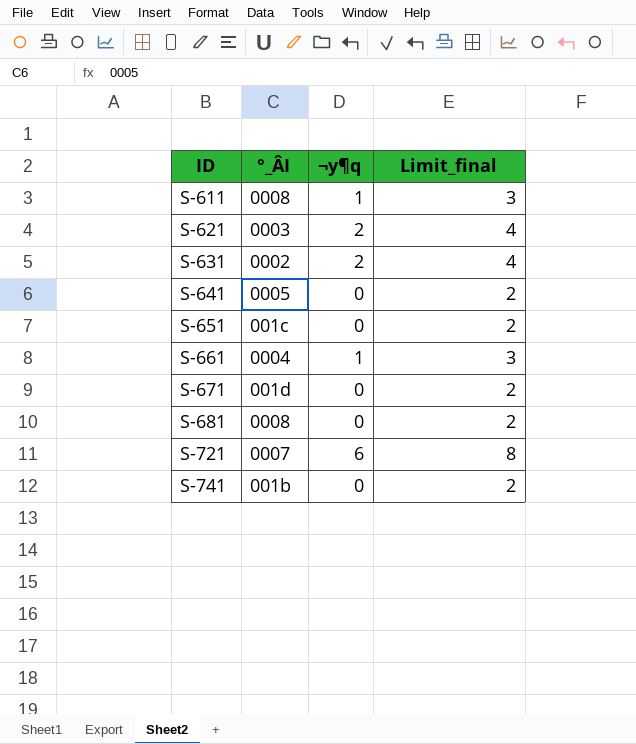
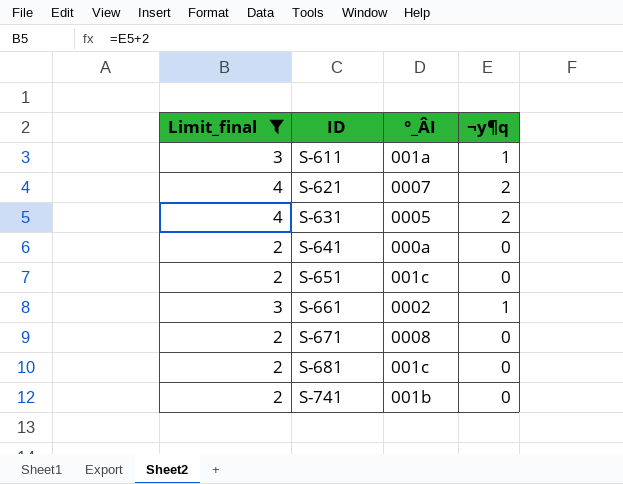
filter: none -> Limit_final != 8
column Limit_final | position: 4 -> 1
S-611 | °_ÂI: 0008 -> 001a
S-621 | °_ÂI: 0003 -> 0007
S-631 | °_ÂI: 0002 -> 0005
S-641 | °_ÂI: 0005 -> 000a
S-661 | °_ÂI: 0004 -> 0002
S-671 | °_ÂI: 001d -> 0008
S-681 | °_ÂI: 0008 -> 001c

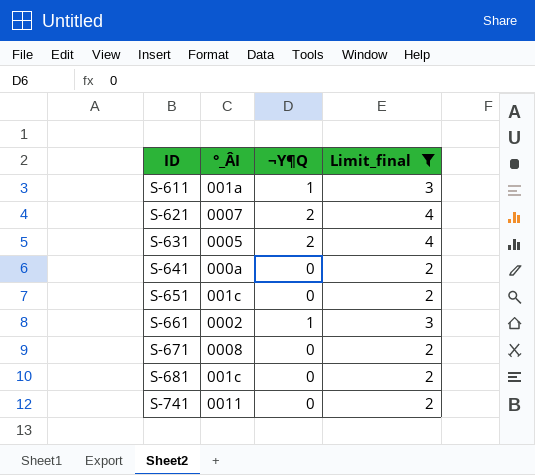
column name: ¬y¶q -> ¬Y¶Q
column Limit_final | position: 1 -> 4
S-741 | °_ÂI: 001b -> 0011

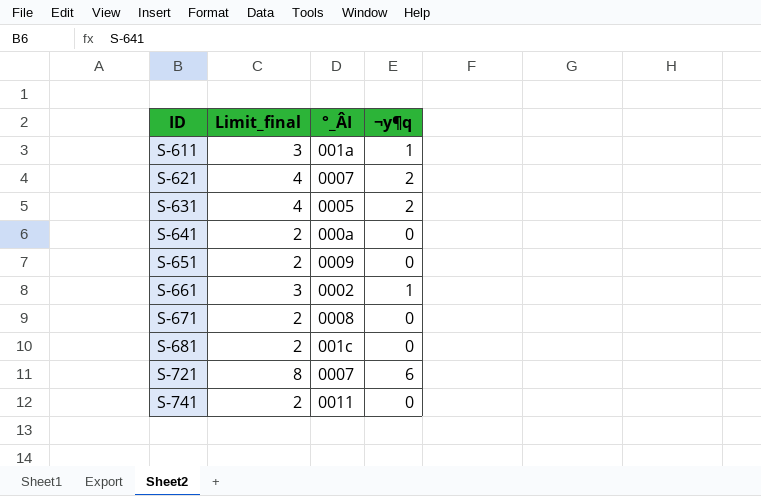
filter: Limit_final != 8 -> none
column Limit_final | position: 4 -> 2
column name: ¬Y¶Q -> ¬y¶q
S-651 | °_ÂI: 001c -> 0009

